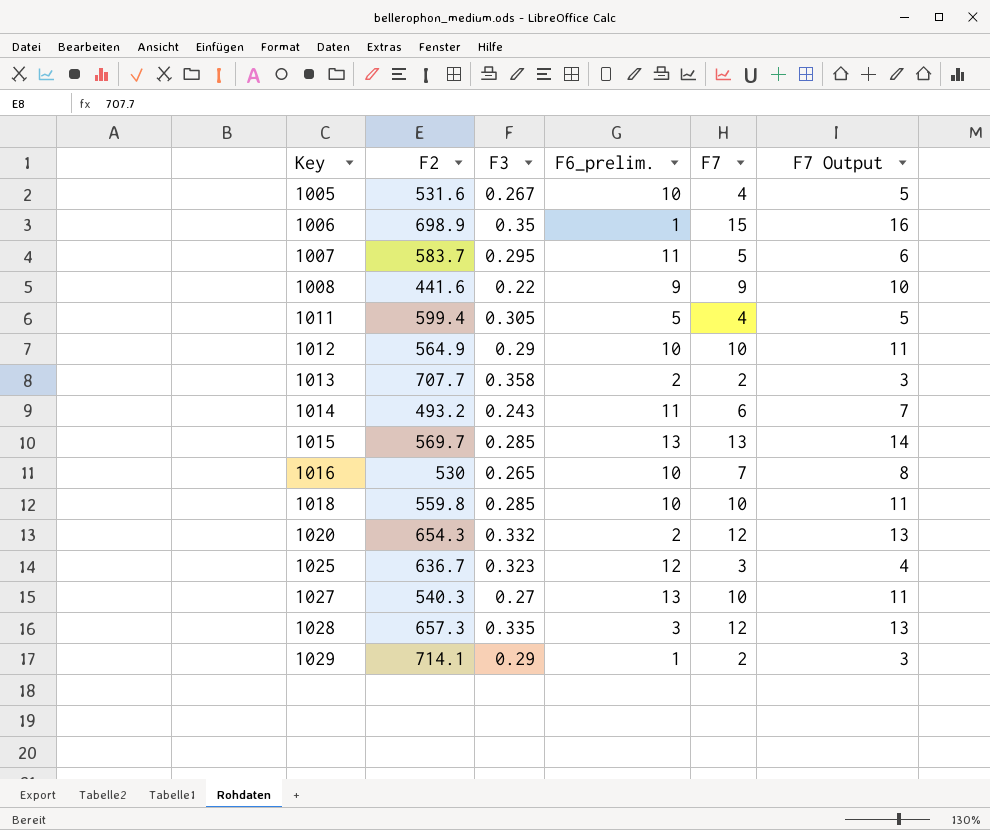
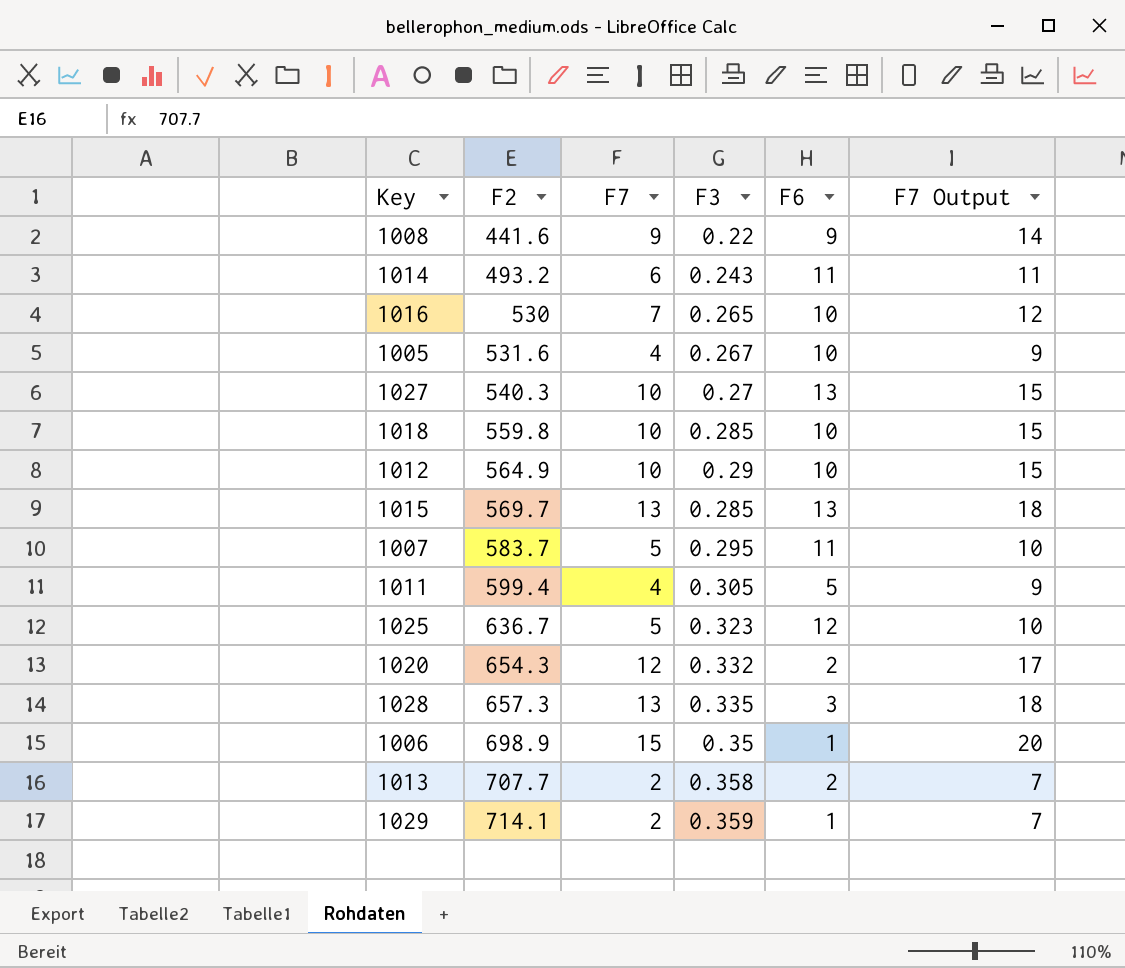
row order: Key ascending -> F2 ascending
column F7 | position: 5 -> 3
column name: F6_prelim. -> F6
column F7 Output | formula: [F7] + 1 -> [F7] + 5
1025 | F7: 3 -> 5
1028 | F7: 12 -> 13
1029 | F3: 0.29 -> 0.359

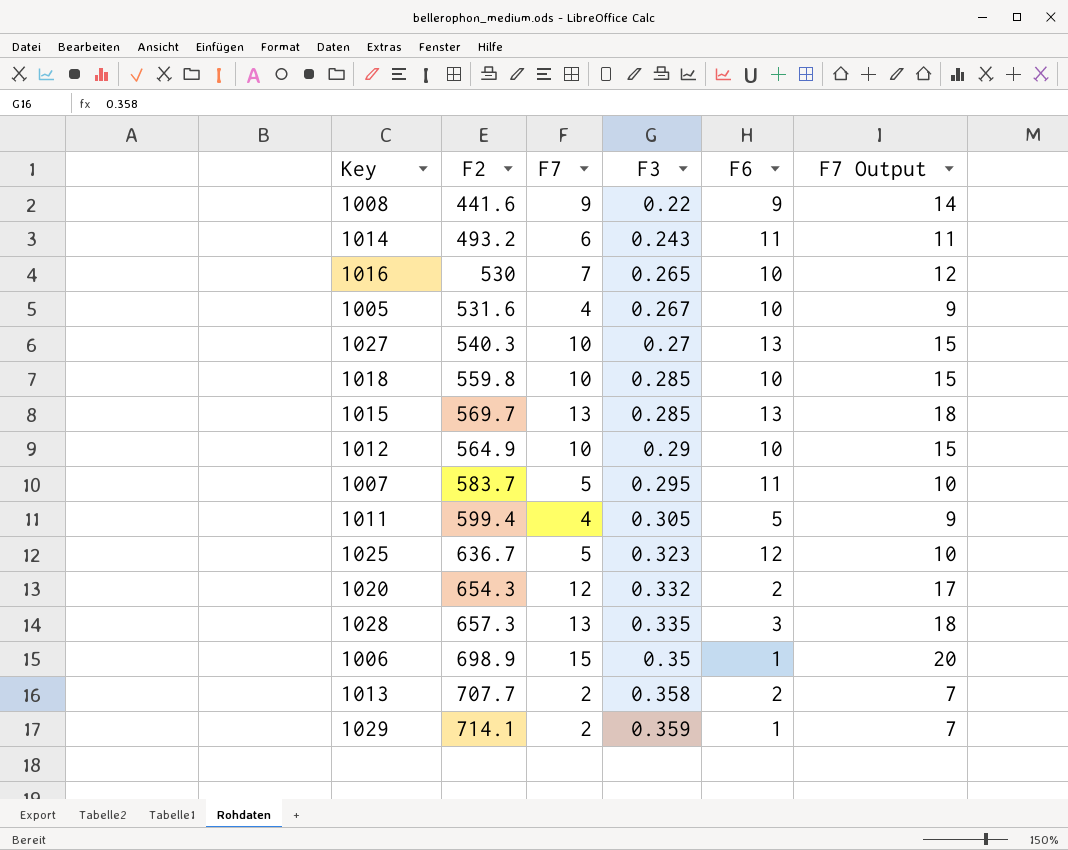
row order: F2 ascending -> F3 ascending

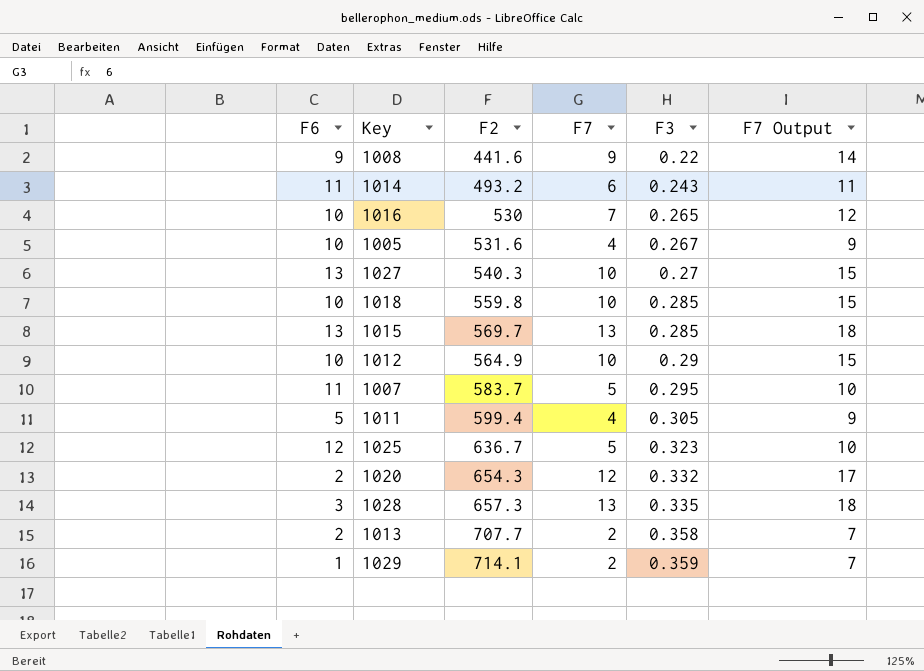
column F6 | position: 5 -> 1
row 1006: 698.9 | 15 | 0.35 | 1 | 20 -> none

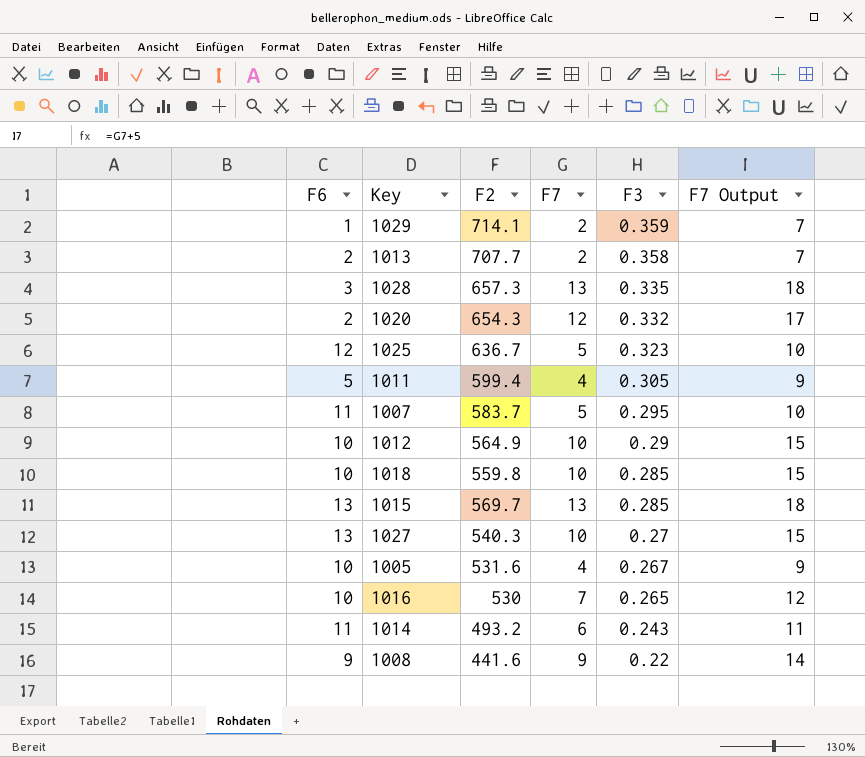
row order: F3 ascending -> F3 descending

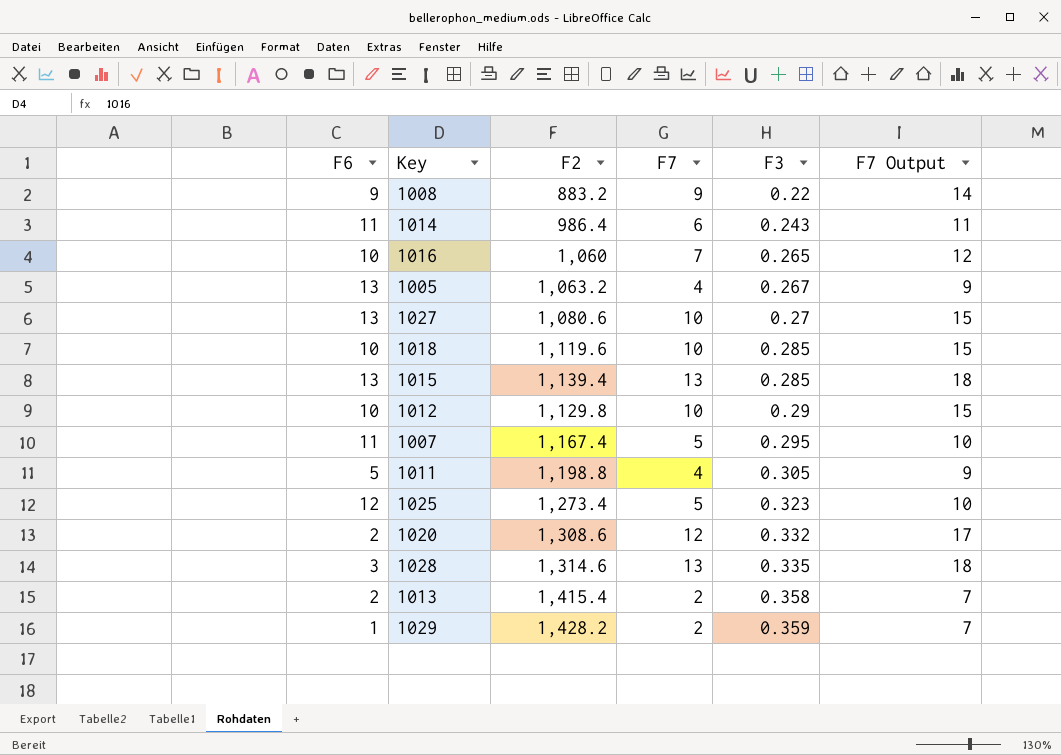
row order: F3 descending -> F3 ascending
1008 | F2: 441.6 -> 883.2
1014 | F2: 493.2 -> 986.4
1016 | F2: 530 -> 1,060
1005 | F6: 10 -> 13
1005 | F2: 531.6 -> 1,063.2
1027 | F2: 540.3 -> 1,080.6
1018 | F2: 559.8 -> 1,119.6
1015 | F2: 569.7 -> 1,139.4
1012 | F2: 564.9 -> 1,129.8
1007 | F2: 583.7 -> 1,167.4
1011 | F2: 599.4 -> 1,198.8
1025 | F2: 636.7 -> 1,273.4
1020 | F2: 654.3 -> 1,308.6
1028 | F2: 657.3 -> 1,314.6
1013 | F2: 707.7 -> 1,415.4
1029 | F2: 714.1 -> 1,428.2

